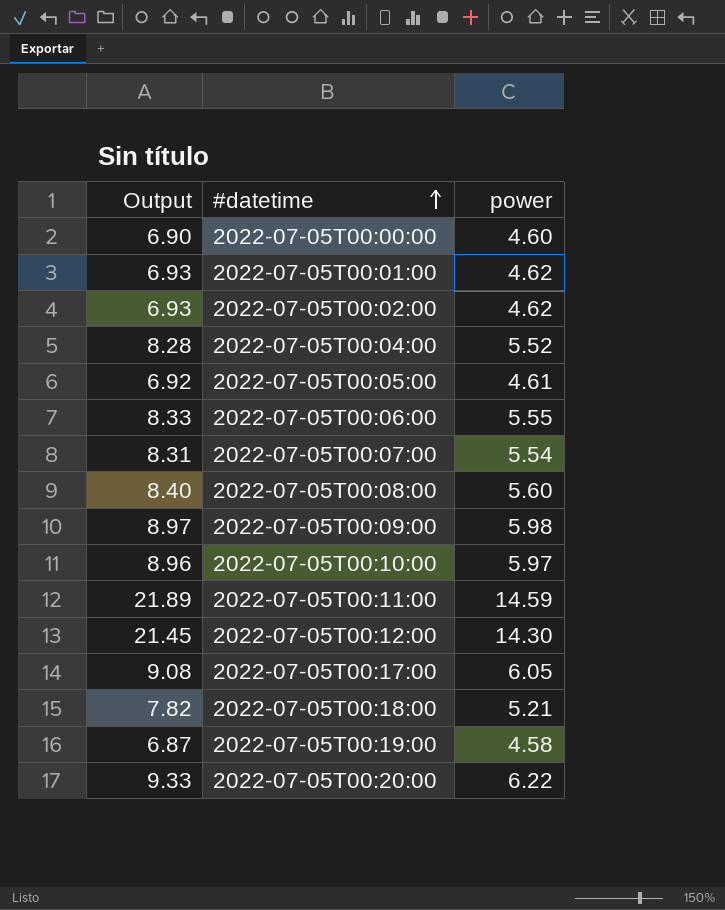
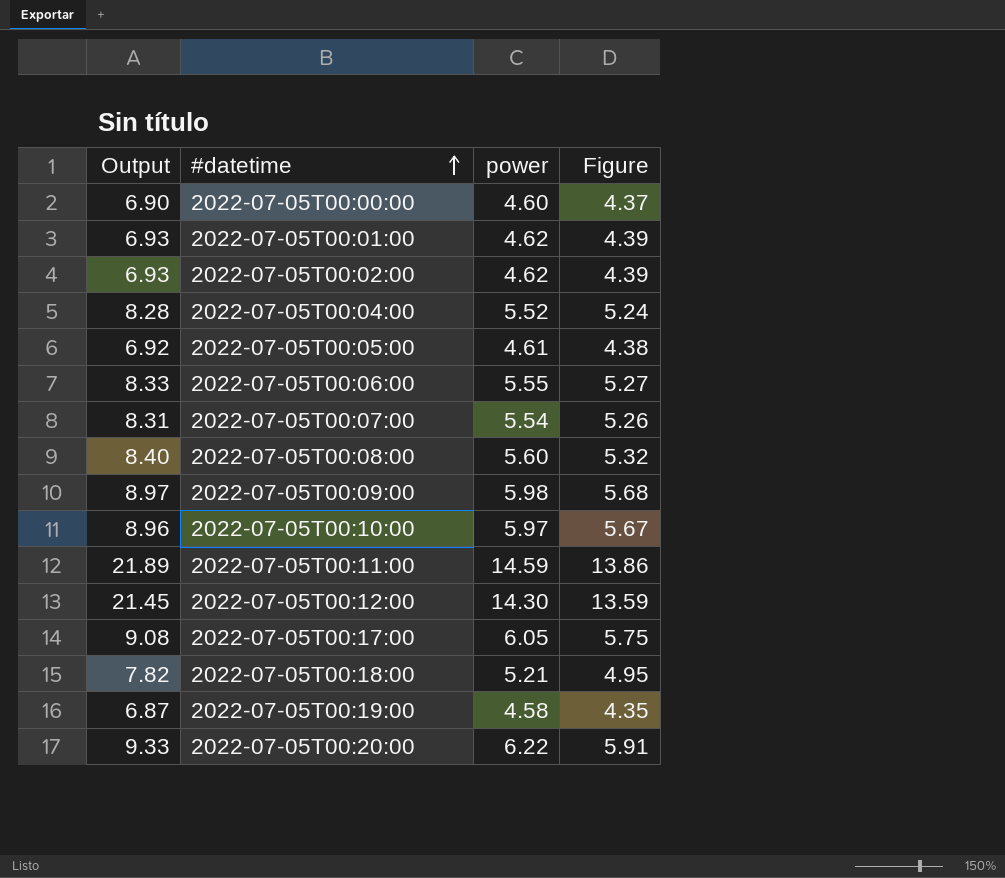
column Figure | formula: none -> [power] * 0.95

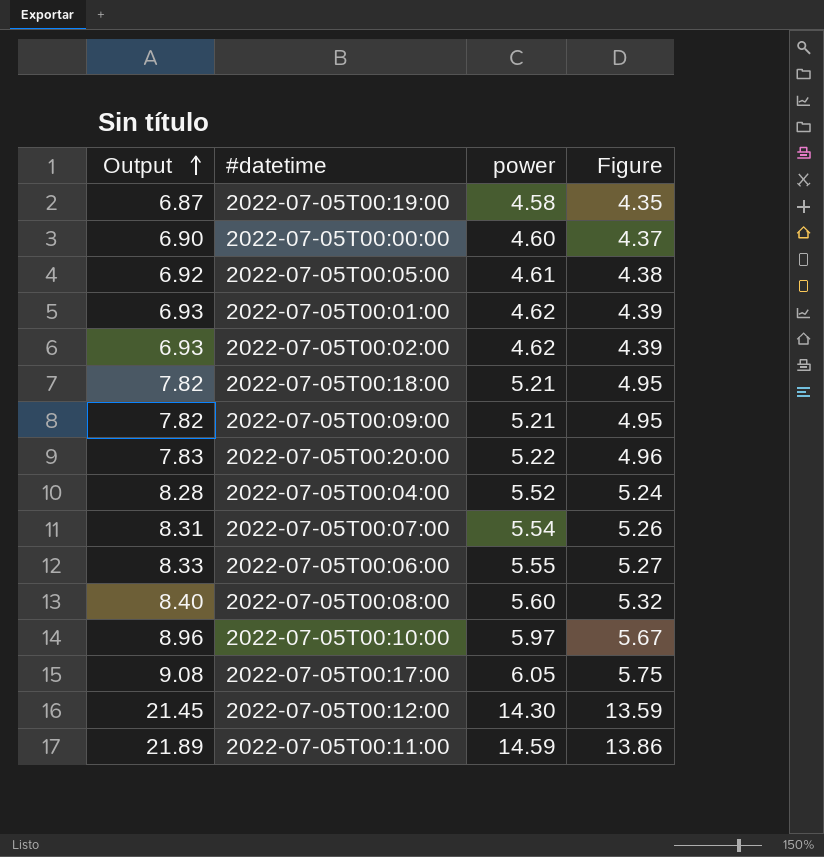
row order: #datetime ascending -> Output ascending
2022-07-05T00:09:00 | Output: 8.97 -> 7.82
2022-07-05T00:09:00 | power: 5.98 -> 5.21
2022-07-05T00:09:00 | Figure: 5.68 -> 4.95
2022-07-05T00:20:00 | Output: 9.33 -> 7.83
2022-07-05T00:20:00 | power: 6.22 -> 5.22
2022-07-05T00:20:00 | Figure: 5.91 -> 4.96

